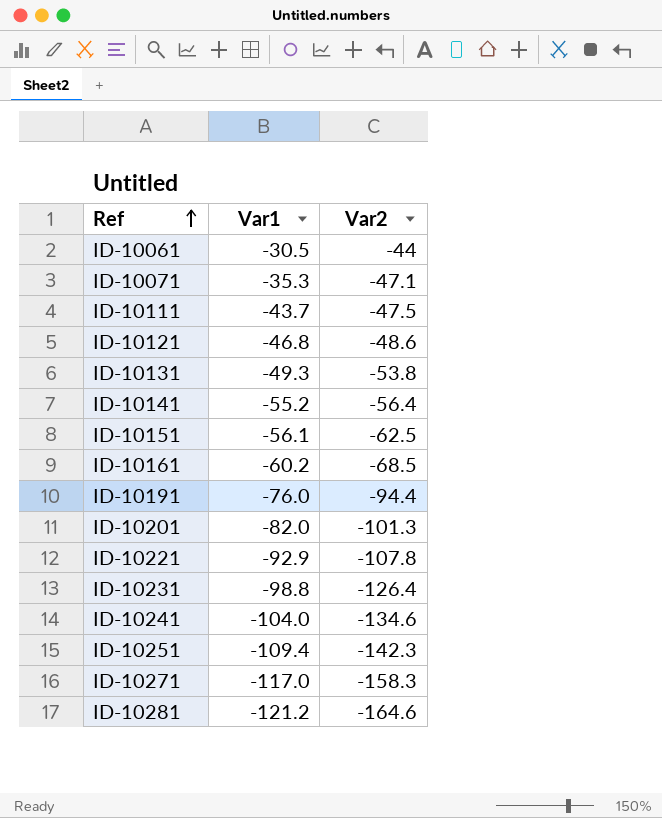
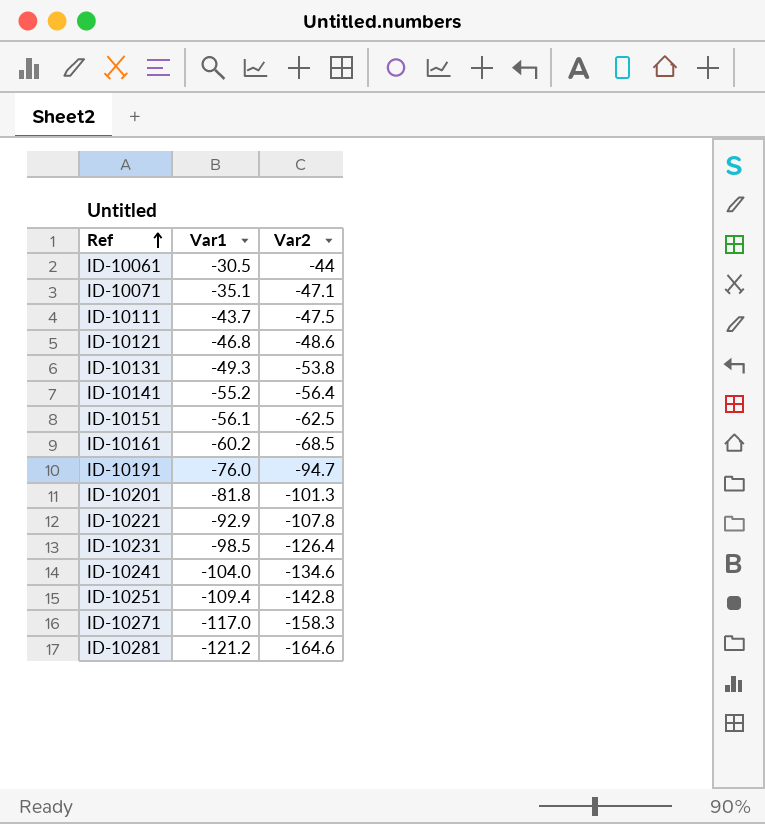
ID-10071 | Var1: -35.3 -> -35.1
ID-10191 | Var2: -94.4 -> -94.7
ID-10201 | Var1: -82.0 -> -81.8
ID-10231 | Var1: -98.8 -> -98.5
ID-10251 | Var2: -142.3 -> -142.8

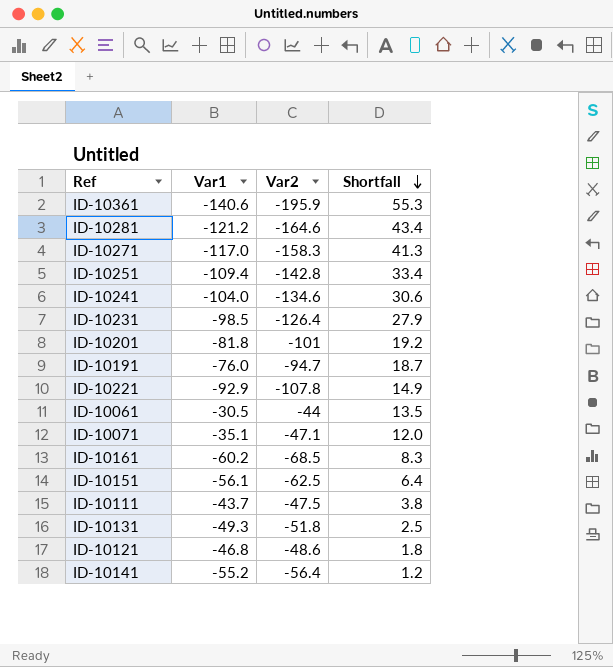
row order: Ref ascending -> Shortfall descending
column Shortfall | formula: none -> [Var1] - [Var2]
row ID-10361: none -> -140.6 | -195.9 | 55.3
ID-10201 | Var2: -101.3 -> -101
ID-10131 | Var2: -53.8 -> -51.8

